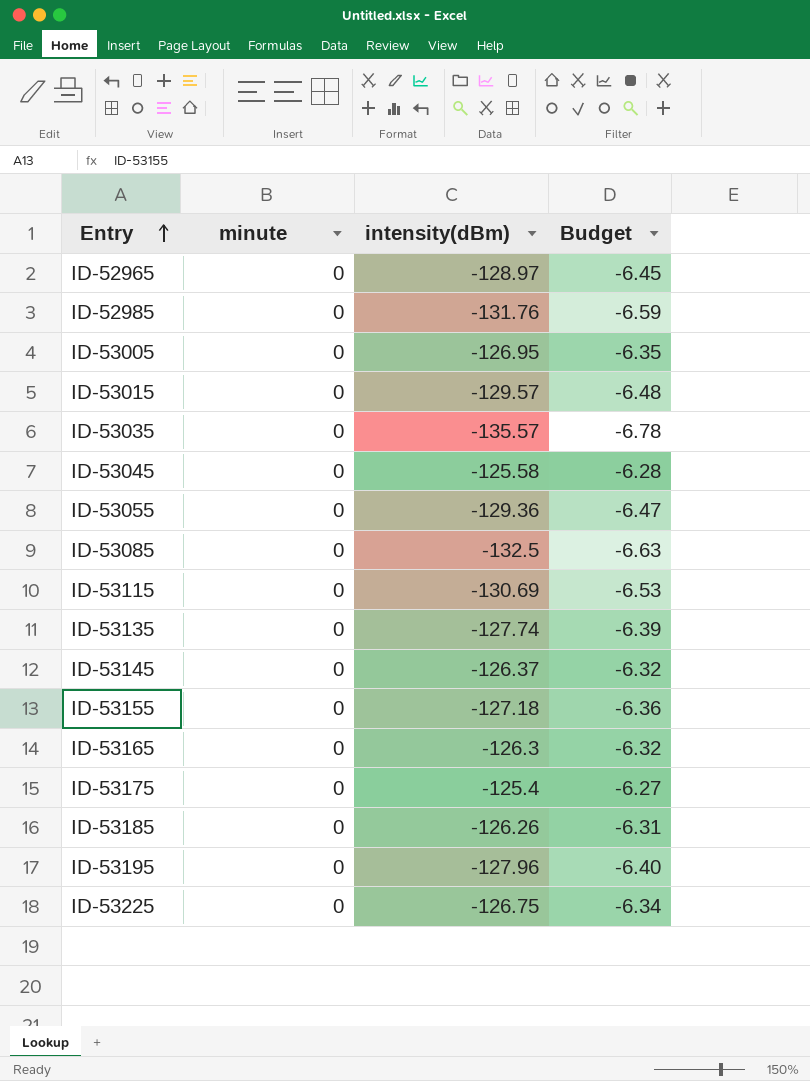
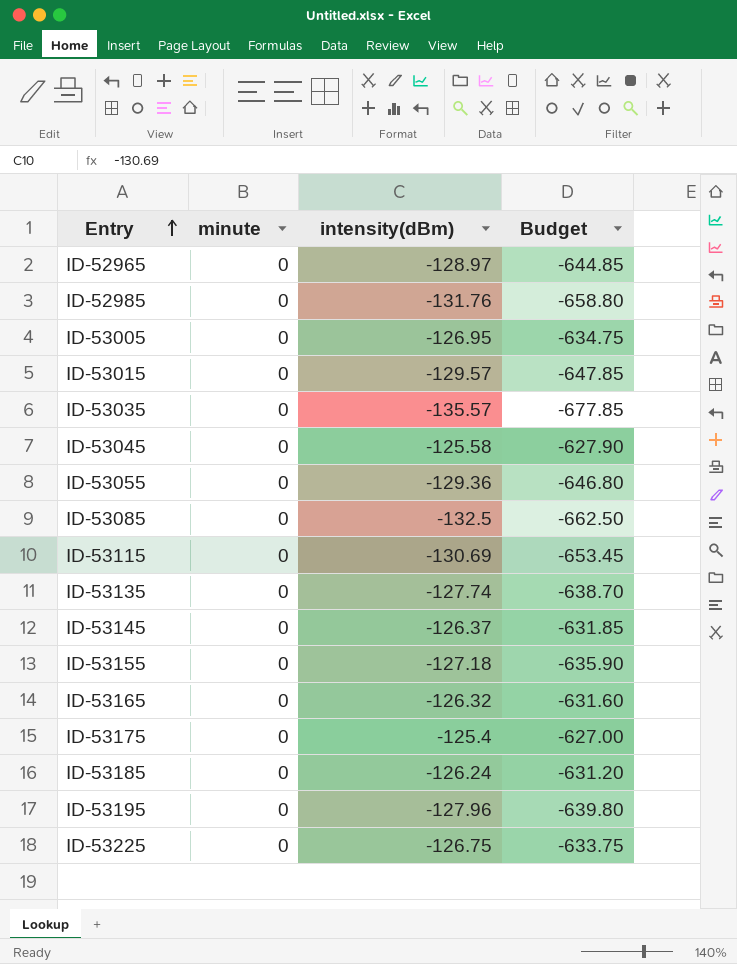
column Budget | formula: [intensity(dBm)] * 0.05 -> [intensity(dBm)] * 5
ID-53165 | intensity(dBm): -126.3 -> -126.32
ID-53185 | intensity(dBm): -126.26 -> -126.24

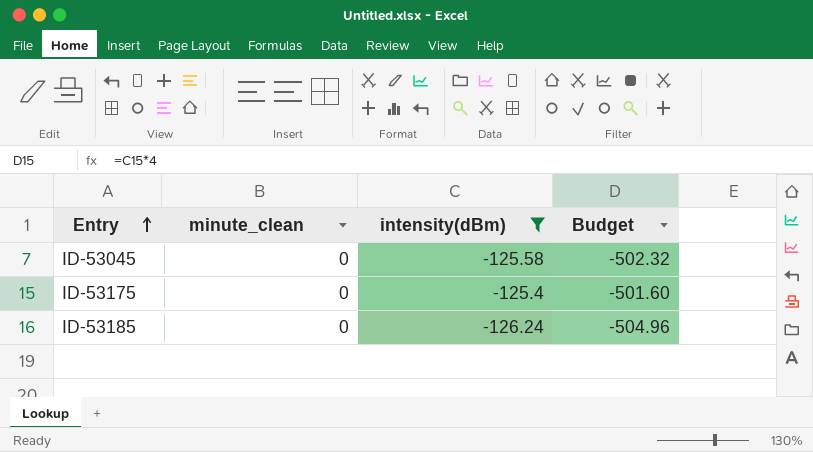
filter: none -> intensity(dBm) >= -126.24
column name: minute -> minute_clean
column Budget | formula: [intensity(dBm)] * 5 -> [intensity(dBm)] * 4

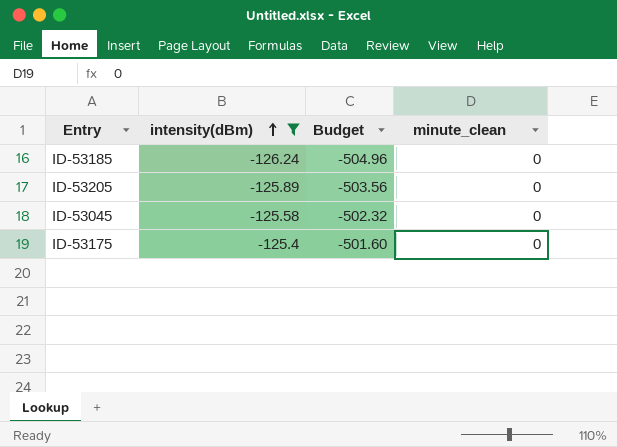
row order: Entry ascending -> intensity(dBm) ascending
column minute_clean | position: 2 -> 4
row ID-53205: none -> -125.89 | -503.56 | 0

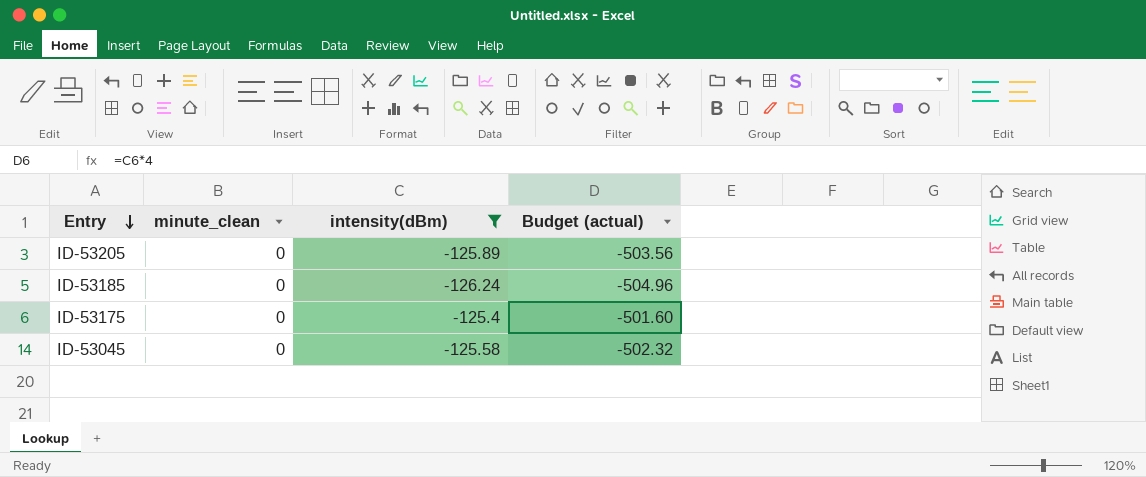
row order: intensity(dBm) ascending -> Entry descending
column minute_clean | position: 4 -> 2
column name: Budget -> Budget (actual)

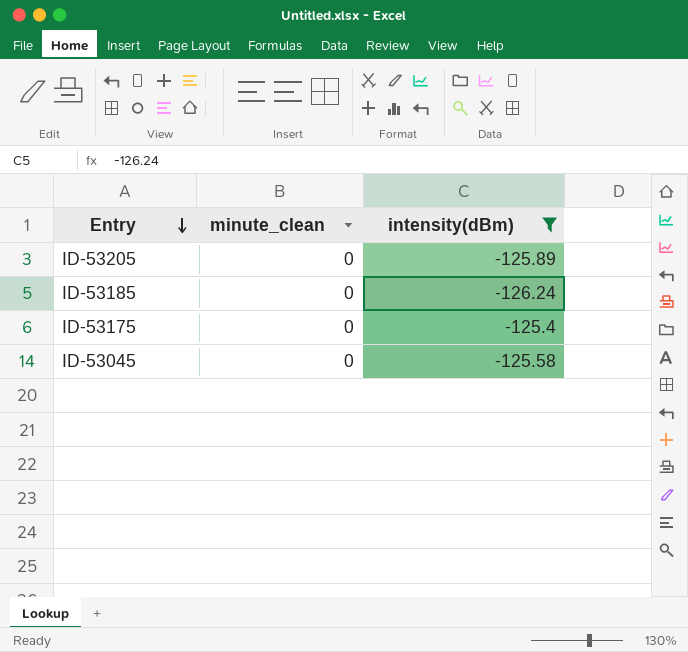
column Budget (actual) | formula: [intensity(dBm)] * 4 -> none

